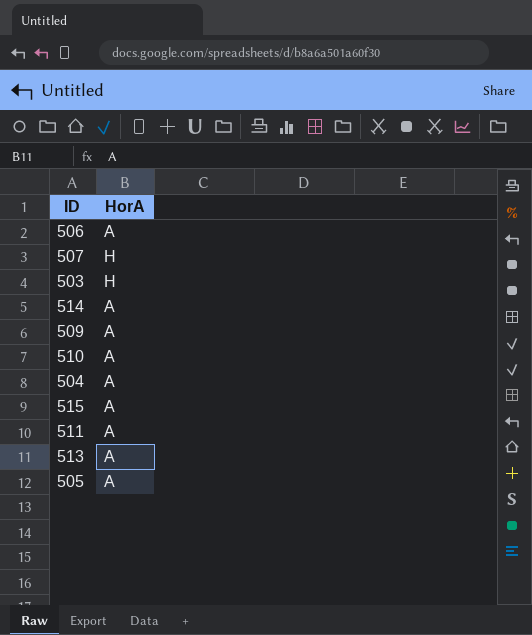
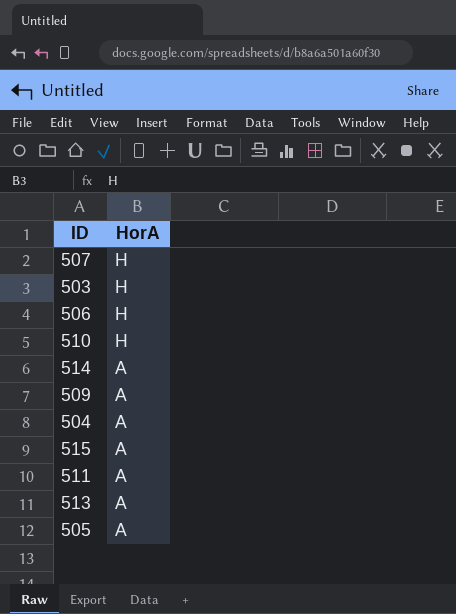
row order: none -> HorA descending
506 | HorA: A -> H
510 | HorA: A -> H

